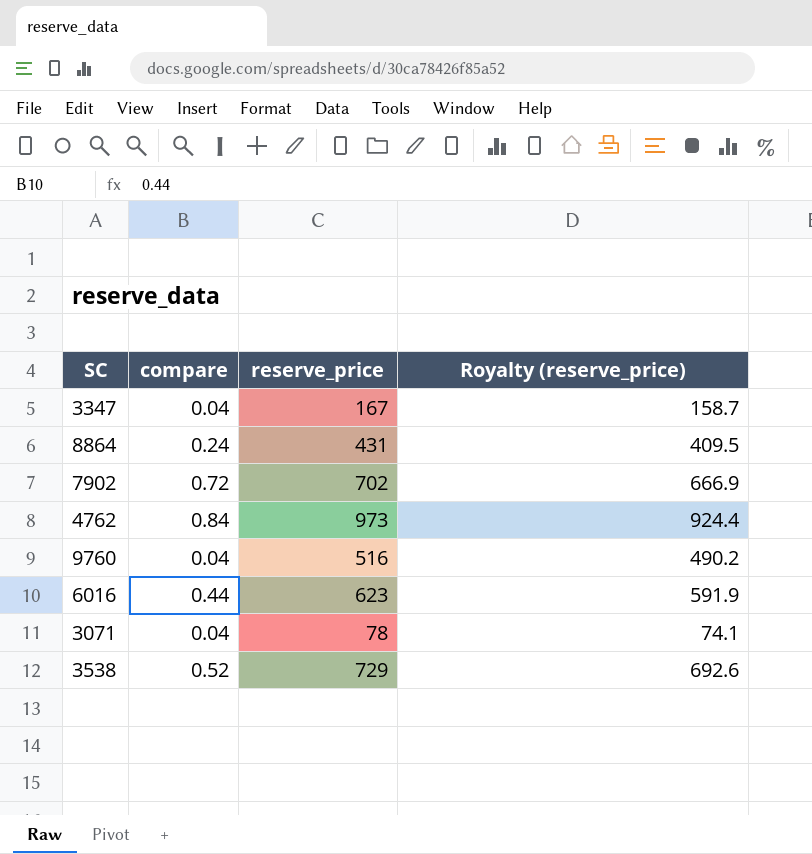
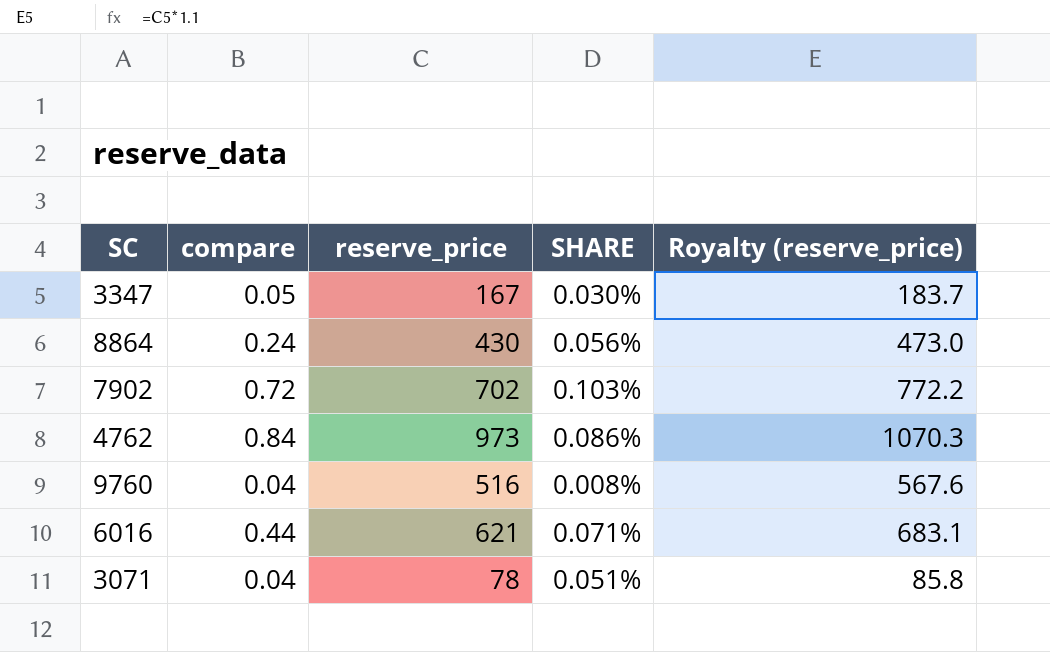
column SHARE | formula: none -> [compare] / [reserve_price]
column Royalty (reserve_price) | formula: [reserve_price] * 0.95 -> [reserve_price] * 1.1
row 3538: 0.52 | 729 | 692.6 -> none
3347 | compare: 0.04 -> 0.05
8864 | reserve_price: 431 -> 430
6016 | reserve_price: 623 -> 621

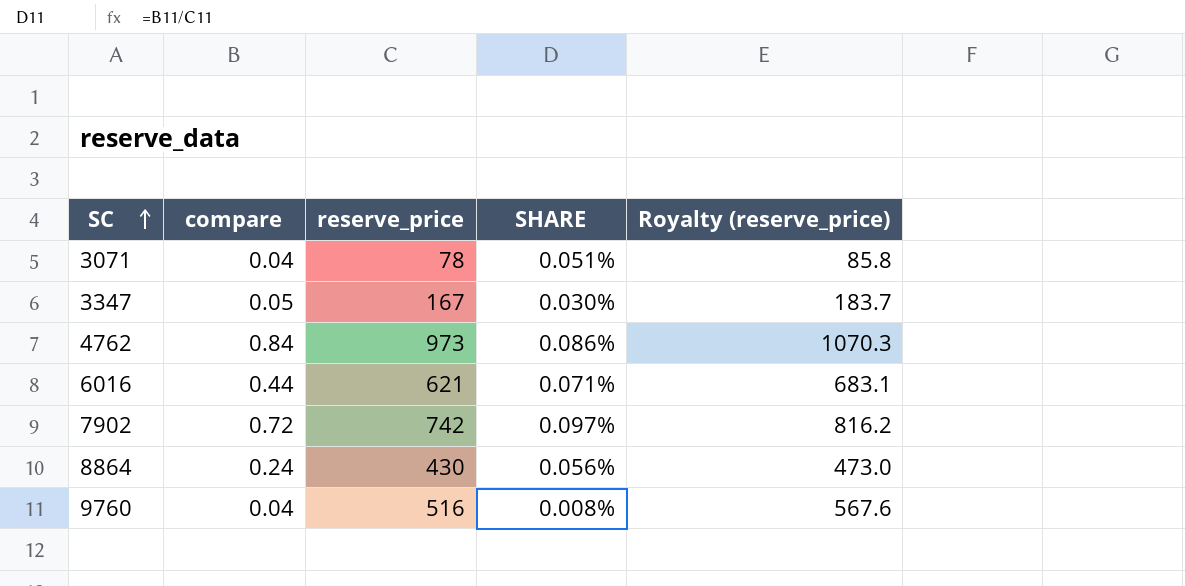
row order: none -> SC ascending
7902 | reserve_price: 702 -> 742
7902 | SHARE: 0.103% -> 0.097%
7902 | Royalty (reserve_price): 772.2 -> 816.2

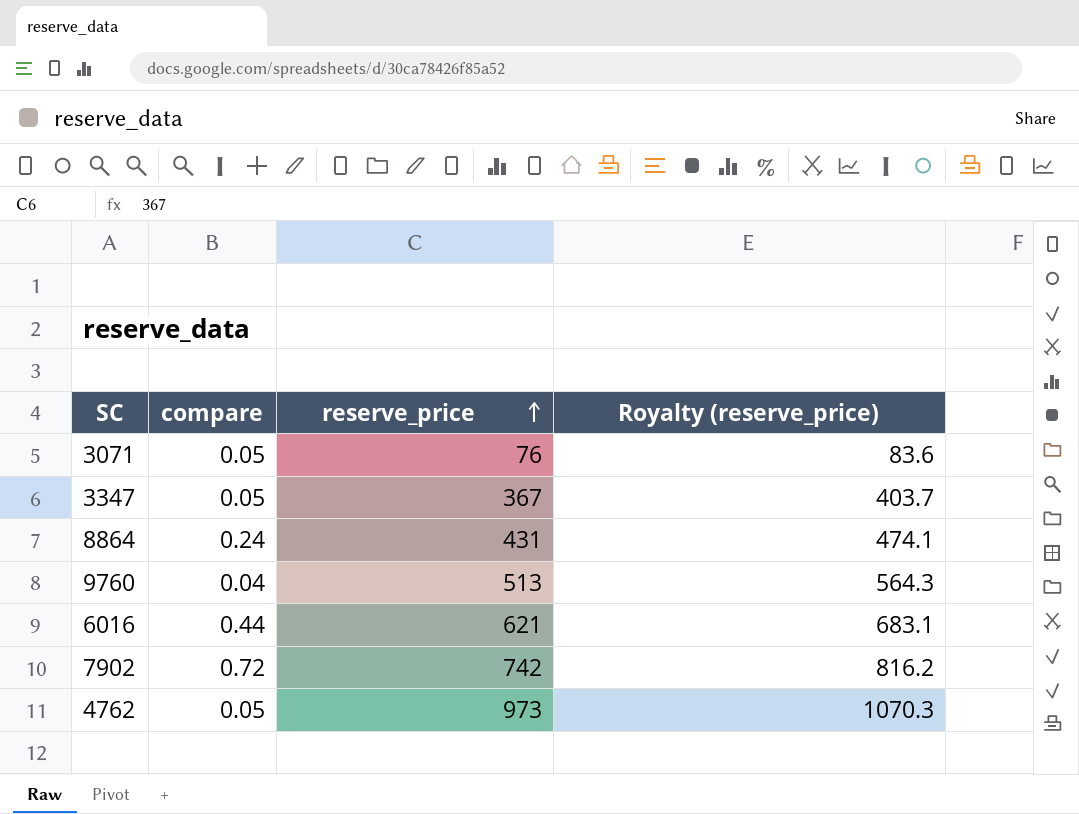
row order: SC ascending -> reserve_price ascending
column SHARE | formula: [compare] / [reserve_price] -> none
3071 | compare: 0.04 -> 0.05
3071 | reserve_price: 78 -> 76
3071 | Royalty (reserve_price): 85.8 -> 83.6
3347 | reserve_price: 167 -> 367
3347 | Royalty (reserve_price): 183.7 -> 403.7
8864 | reserve_price: 430 -> 431
8864 | Royalty (reserve_price): 473.0 -> 474.1
9760 | reserve_price: 516 -> 513
9760 | Royalty (reserve_price): 567.6 -> 564.3
4762 | compare: 0.84 -> 0.05

